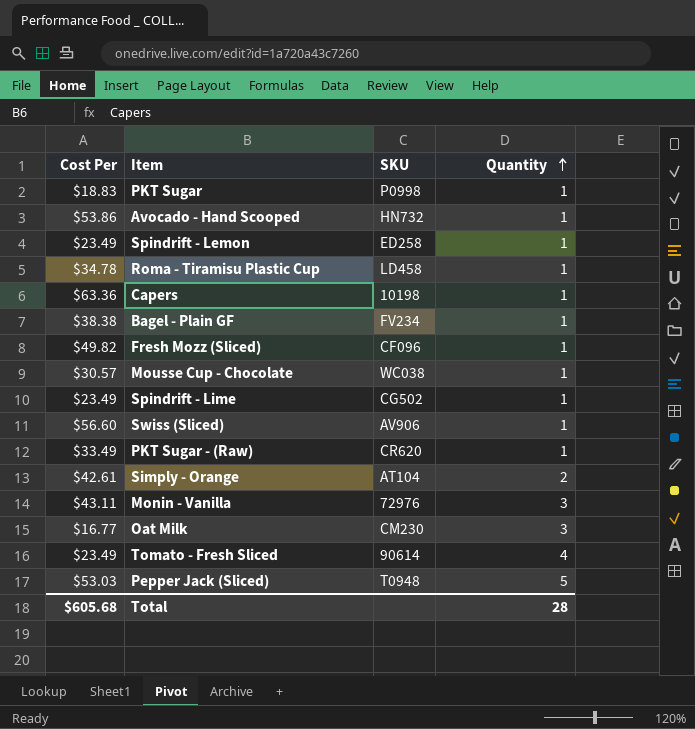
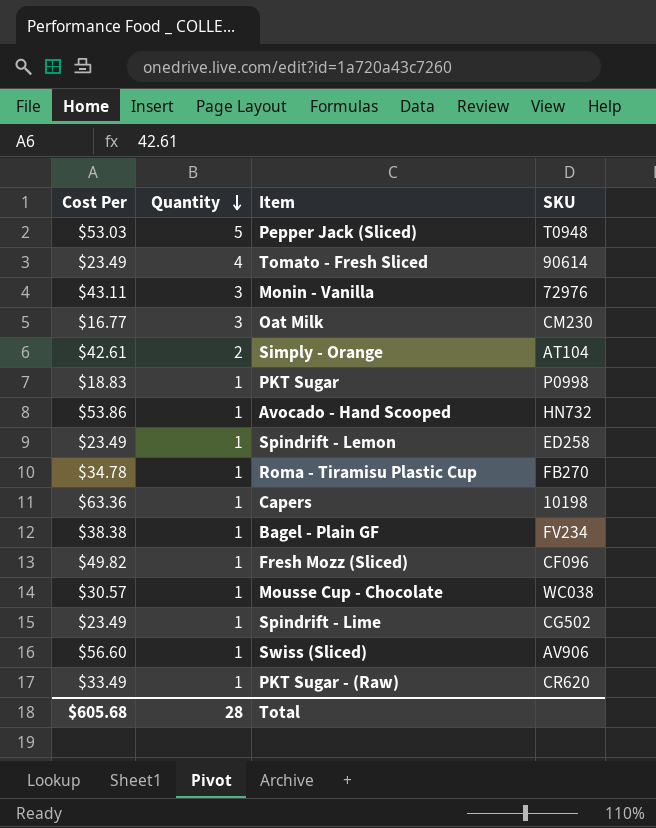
row order: Quantity ascending -> Quantity descending
column Quantity | position: 4 -> 2
Roma - Tiramisu Plastic Cup | SKU: LD458 -> FB270

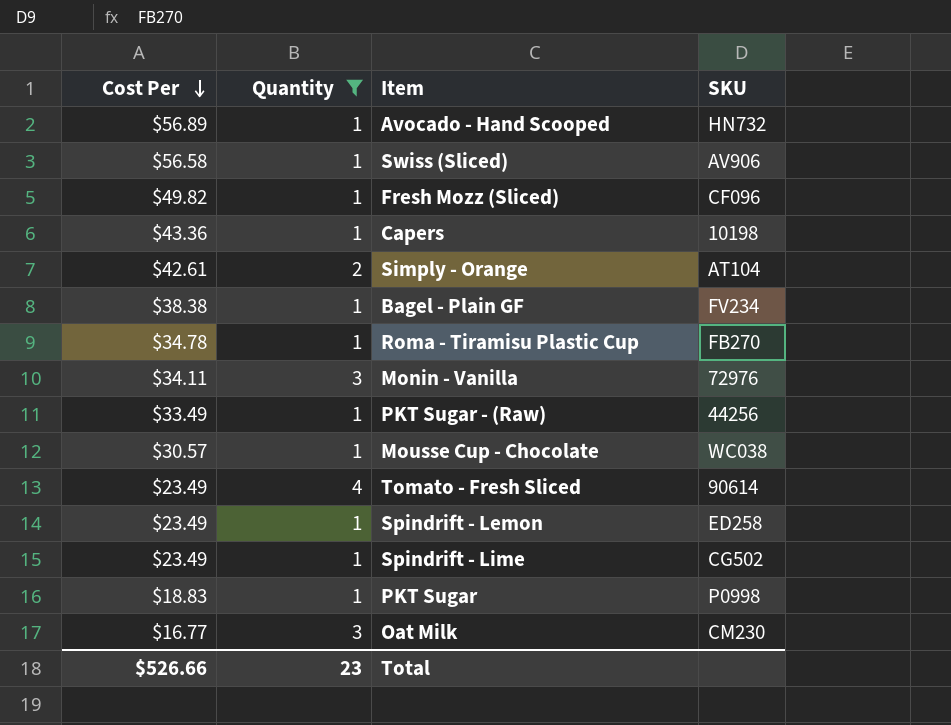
filter: none -> Quantity != 5
row order: Quantity descending -> Cost Per descending
Avocado - Hand Scooped | Cost Per: $53.86 -> $56.89
Swiss (Sliced) | Cost Per: $56.60 -> $56.58
Capers | Cost Per: $63.36 -> $43.36
Monin - Vanilla | Cost Per: $43.11 -> $34.11
PKT Sugar - (Raw) | SKU: CR620 -> 44256
Total | Cost Per: $605.68 -> $526.66
Total | Quantity: 28 -> 23

